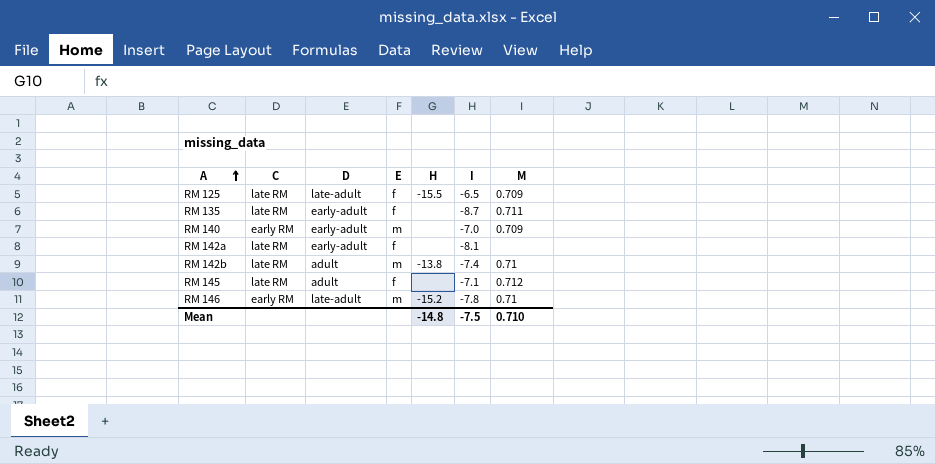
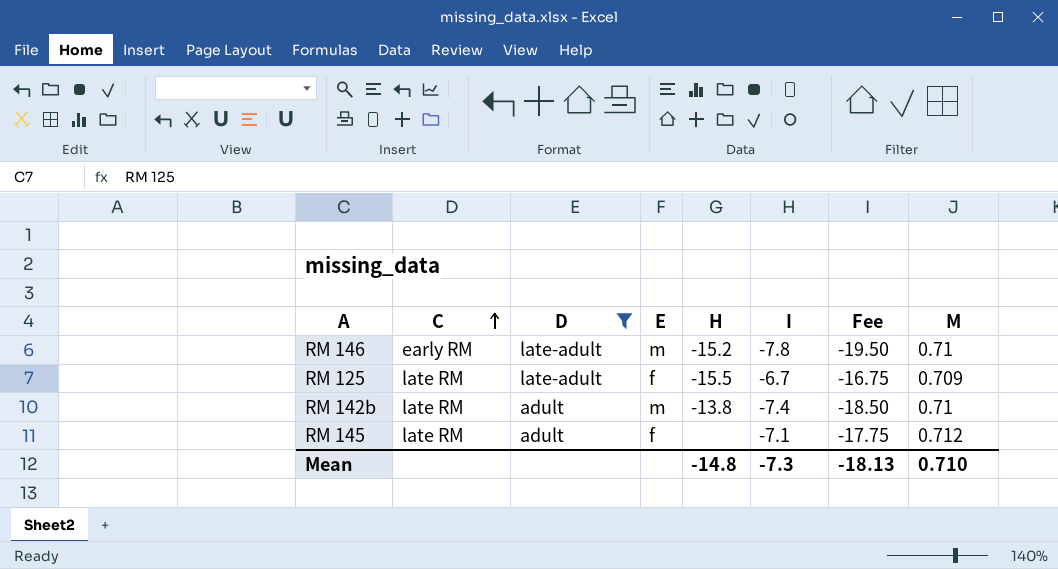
filter: none -> D != early-adult
row order: A ascending -> C ascending
column Fee | formula: none -> [I] * 2.5
RM 125 | I: -6.5 -> -6.7
Mean | I: -7.5 -> -7.3

